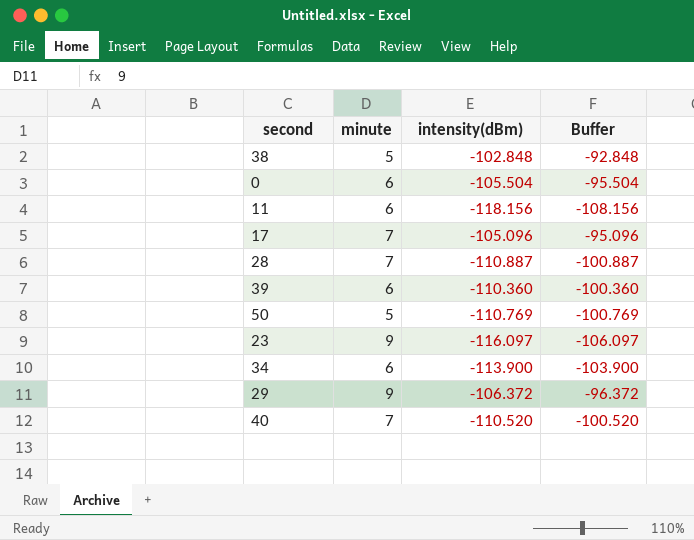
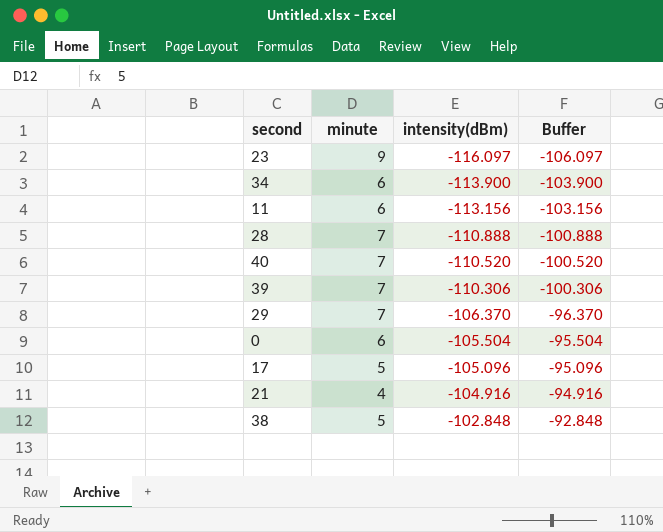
row order: none -> intensity(dBm) ascending
row 50: 5 | -110.769 | -100.769 -> none
11 | intensity(dBm): -118.156 -> -113.156
11 | Buffer: -108.156 -> -103.156
28 | intensity(dBm): -110.887 -> -110.888
28 | Buffer: -100.887 -> -100.888
39 | minute: 6 -> 7
39 | intensity(dBm): -110.360 -> -110.306
39 | Buffer: -100.360 -> -100.306
29 | minute: 9 -> 7
29 | intensity(dBm): -106.372 -> -106.370
29 | Buffer: -96.372 -> -96.370
17 | minute: 7 -> 5
row 21: none -> 4 | -104.916 | -94.916

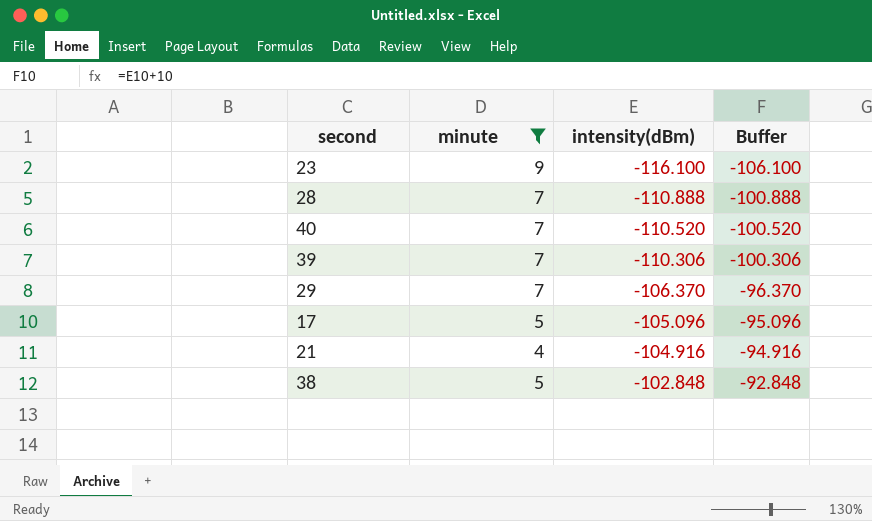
filter: none -> minute != 6
23 | intensity(dBm): -116.097 -> -116.100
23 | Buffer: -106.097 -> -106.100

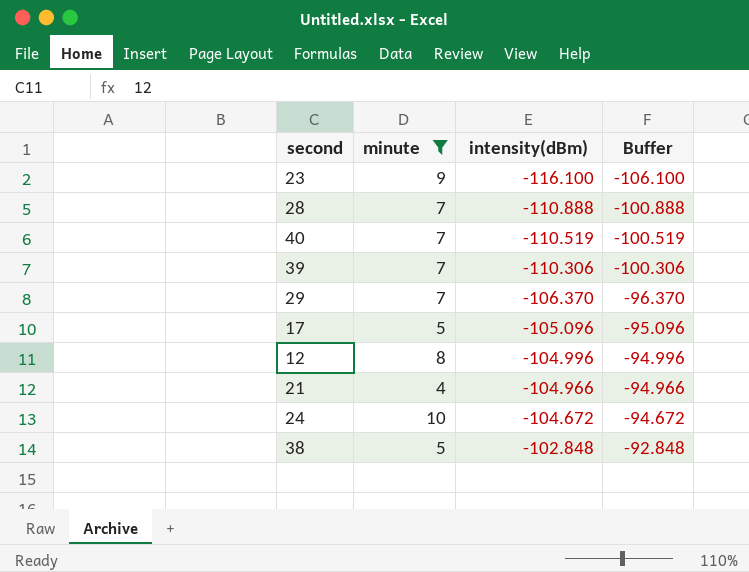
40 | intensity(dBm): -110.520 -> -110.519
40 | Buffer: -100.520 -> -100.519
row 12: none -> 8 | -104.996 | -94.996
21 | intensity(dBm): -104.916 -> -104.966
21 | Buffer: -94.916 -> -94.966
row 24: none -> 10 | -104.672 | -94.672

